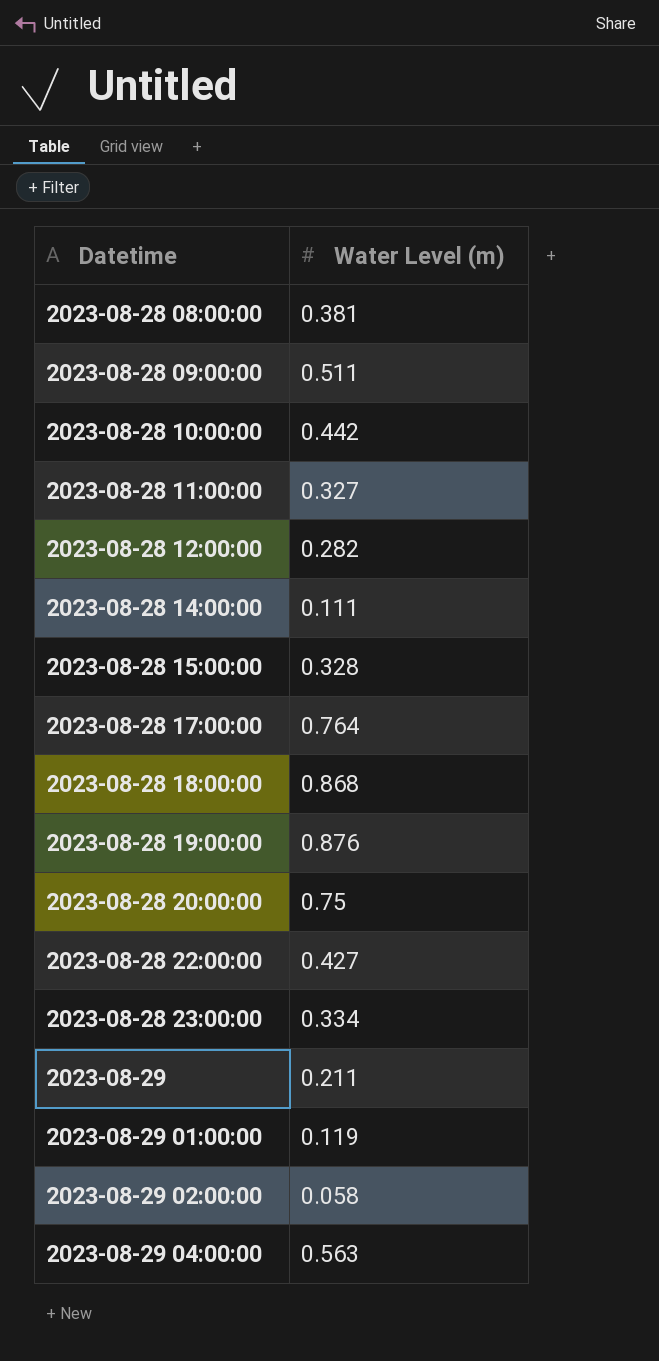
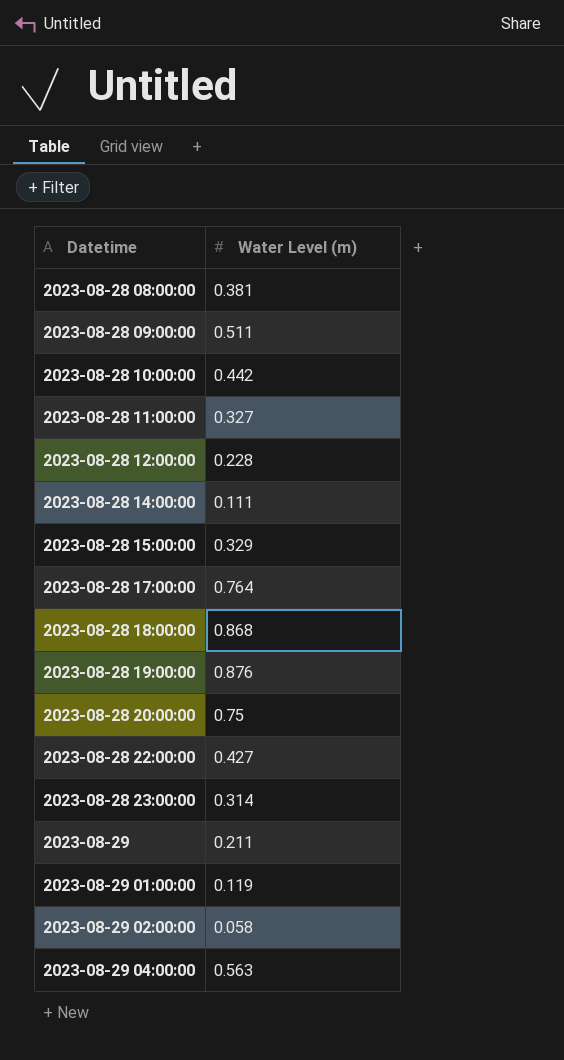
2023-08-28 12:00:00 | Water Level (m): 0.282 -> 0.228
2023-08-28 15:00:00 | Water Level (m): 0.328 -> 0.329
2023-08-28 23:00:00 | Water Level (m): 0.334 -> 0.314

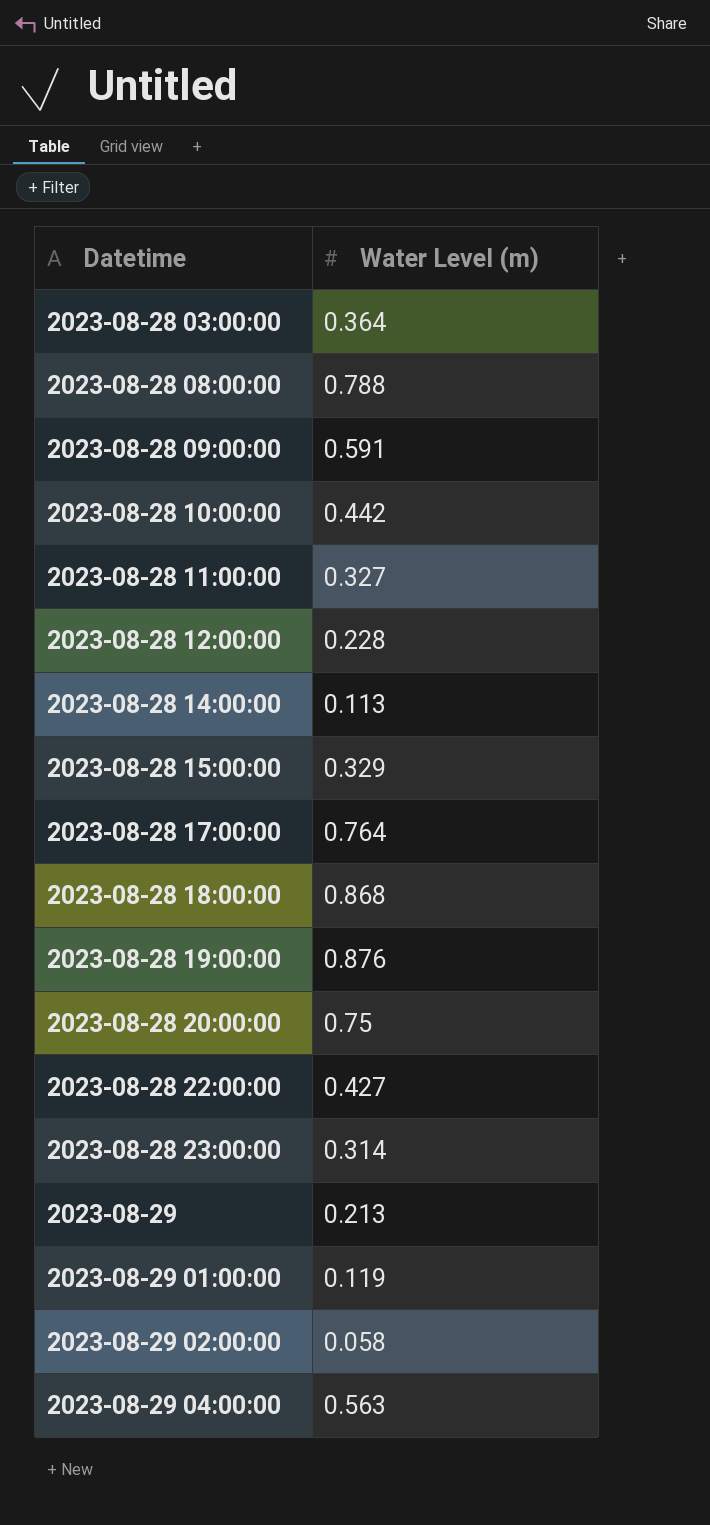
row 2023-08-28 03:00:00: none -> 0.364
2023-08-28 08:00:00 | Water Level (m): 0.381 -> 0.788
2023-08-28 09:00:00 | Water Level (m): 0.511 -> 0.591
2023-08-28 14:00:00 | Water Level (m): 0.111 -> 0.113
2023-08-29 | Water Level (m): 0.211 -> 0.213

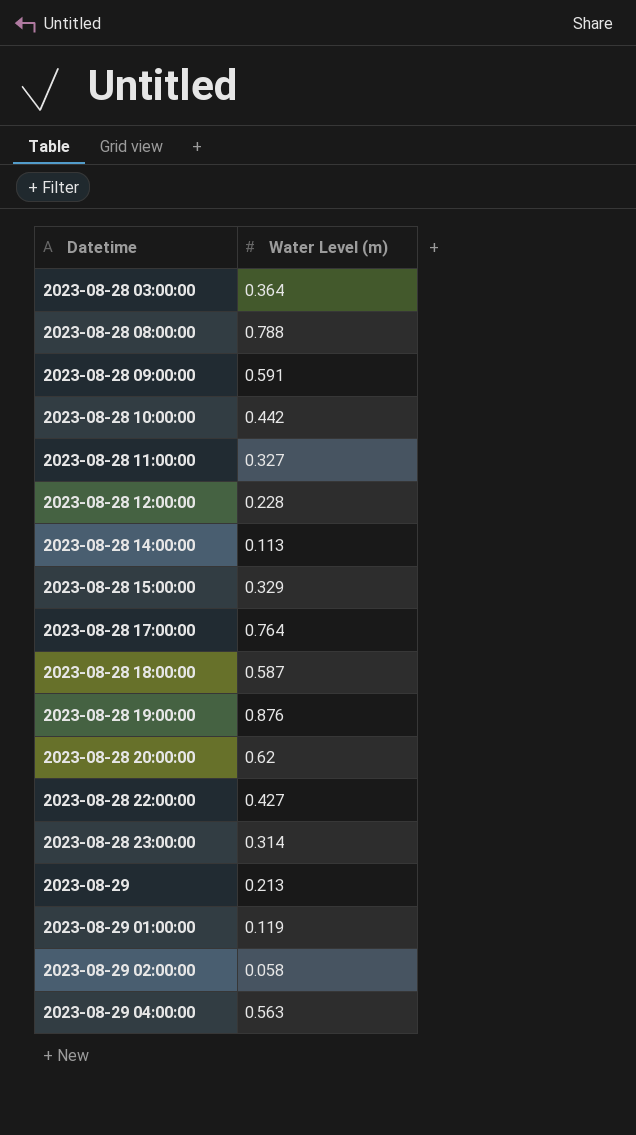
2023-08-28 18:00:00 | Water Level (m): 0.868 -> 0.587
2023-08-28 20:00:00 | Water Level (m): 0.75 -> 0.62

